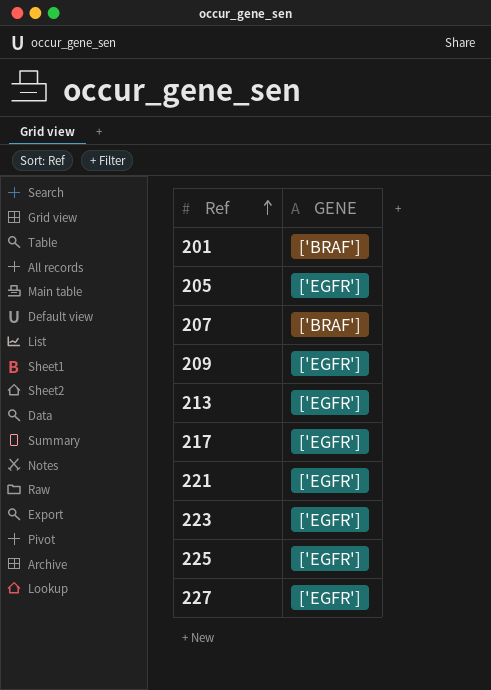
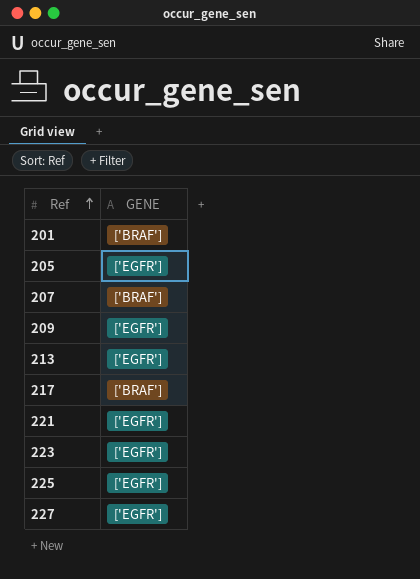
217 | GENE: ['EGFR'] -> ['BRAF']

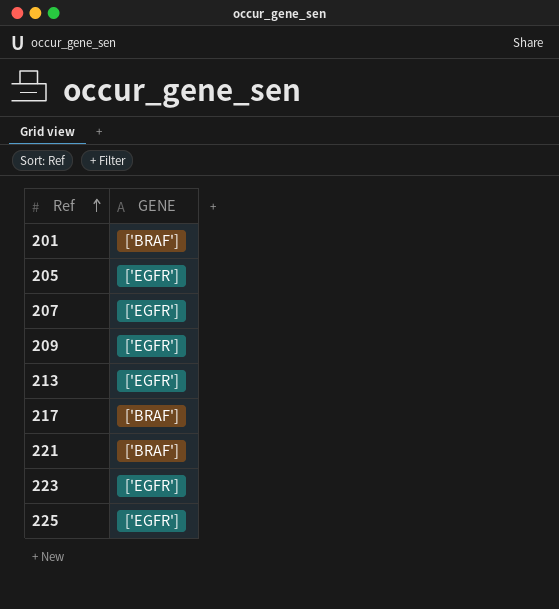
row 227: ['EGFR'] -> none
207 | GENE: ['BRAF'] -> ['EGFR']
221 | GENE: ['EGFR'] -> ['BRAF']

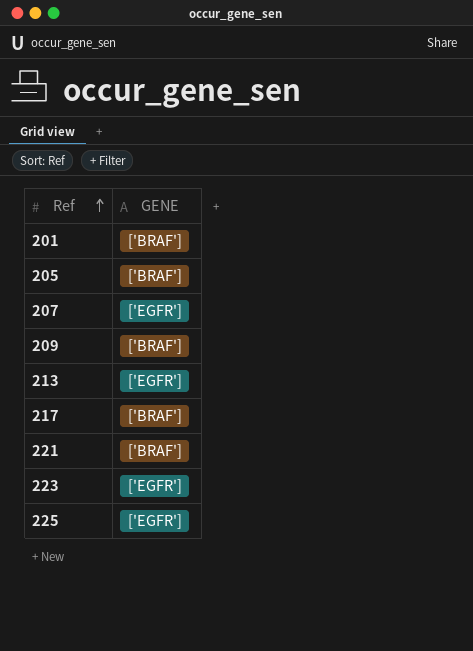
205 | GENE: ['EGFR'] -> ['BRAF']
209 | GENE: ['EGFR'] -> ['BRAF']

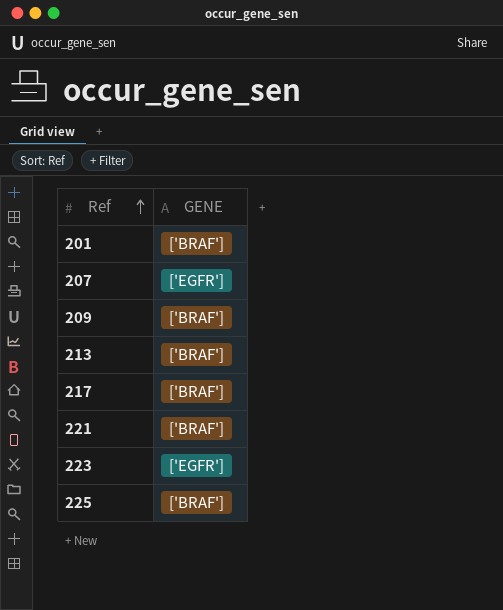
row 205: ['BRAF'] -> none
213 | GENE: ['EGFR'] -> ['BRAF']
225 | GENE: ['EGFR'] -> ['BRAF']

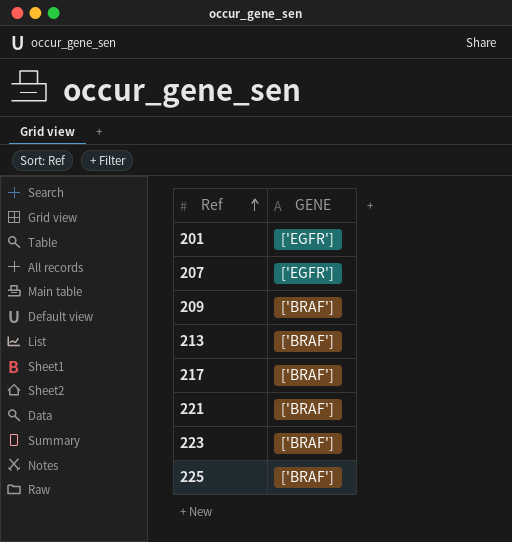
201 | GENE: ['BRAF'] -> ['EGFR']
223 | GENE: ['EGFR'] -> ['BRAF']

